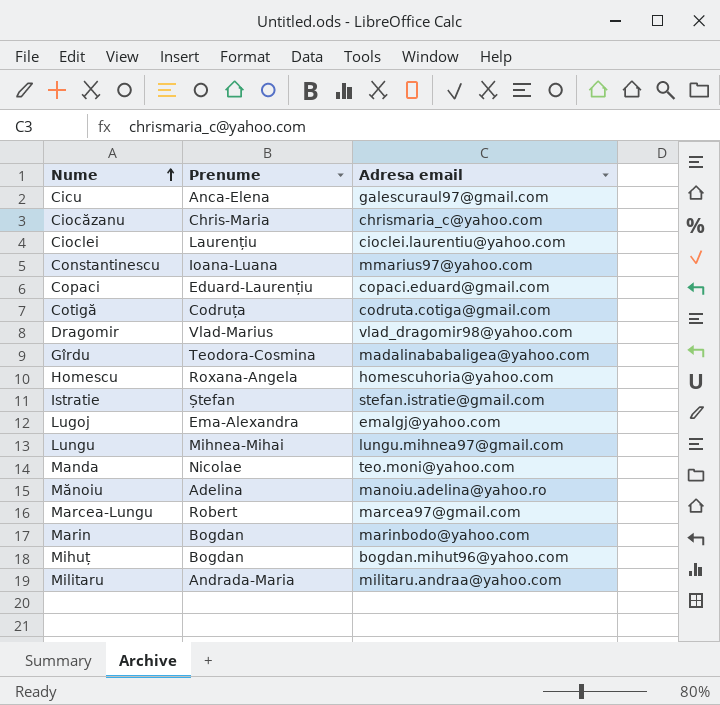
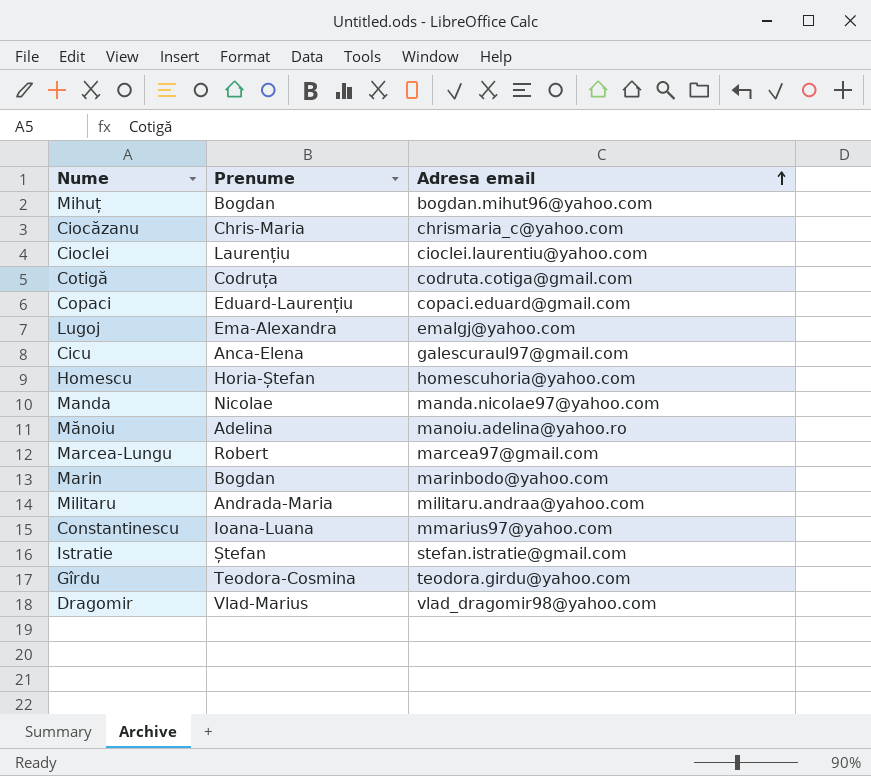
row order: Nume ascending -> Adresa email ascending
row Lungu: Mihnea-Mihai | lungu.mihnea97@gmail.com -> none
Homescu | Prenume: Roxana-Angela -> Horia-Ștefan
Manda | Adresa email: teo.moni@yahoo.com -> manda.nicolae97@yahoo.com
Gîrdu | Adresa email: madalinababaligea@yahoo.com -> teodora.girdu@yahoo.com

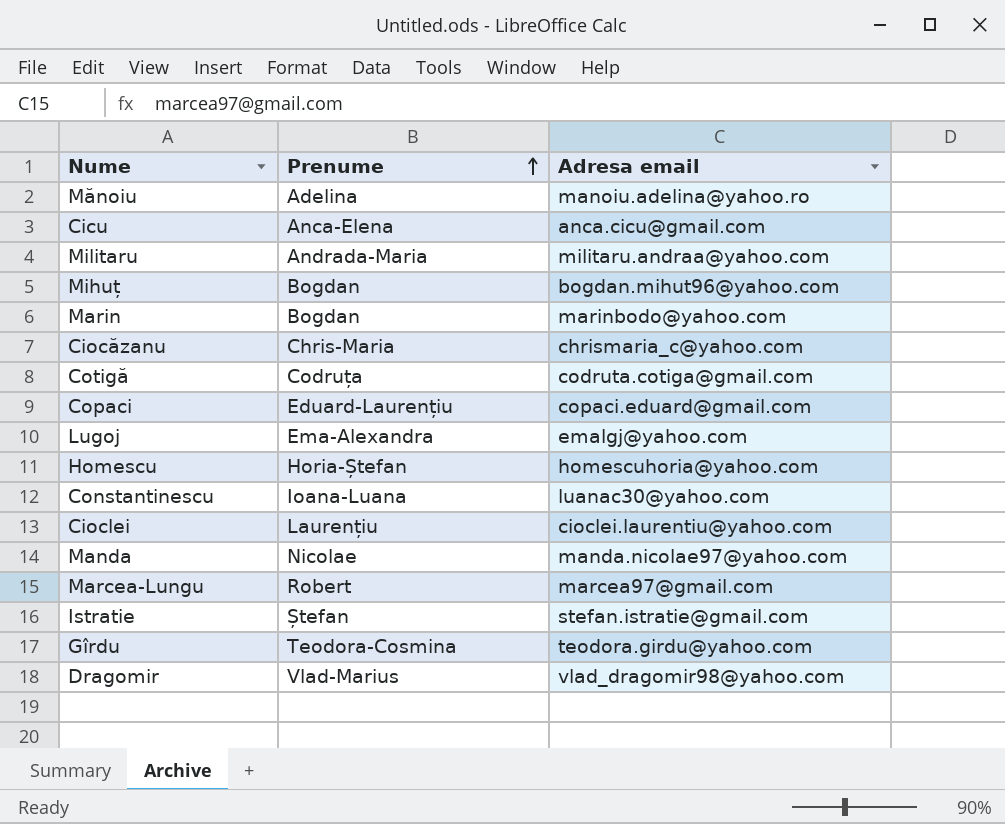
row order: Adresa email ascending -> Prenume ascending
Cicu | Adresa email: galescuraul97@gmail.com -> anca.cicu@gmail.com
Constantinescu | Adresa email: mmarius97@yahoo.com -> luanac30@yahoo.com

